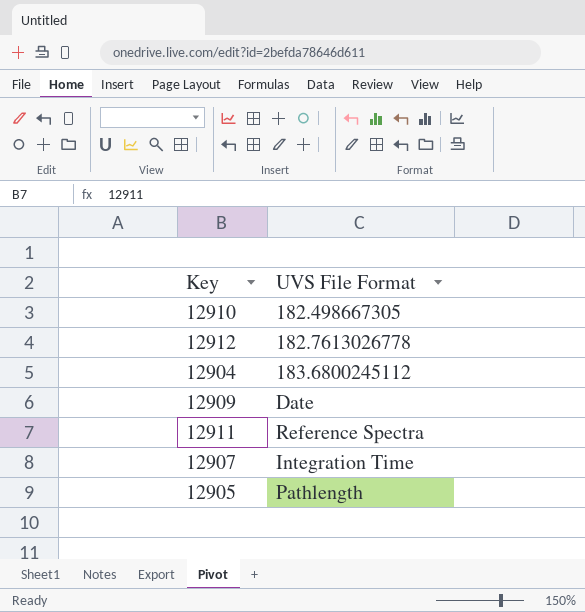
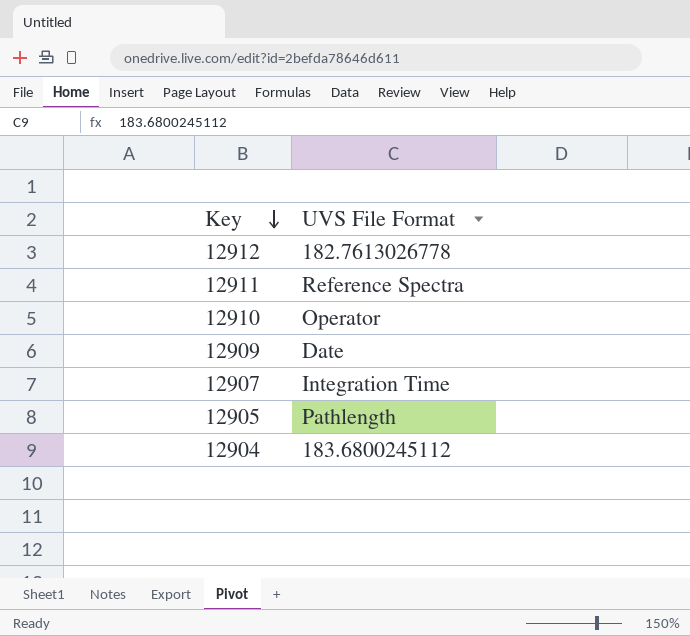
row order: none -> Key descending
12910 | UVS File Format: 182.498667305 -> Operator

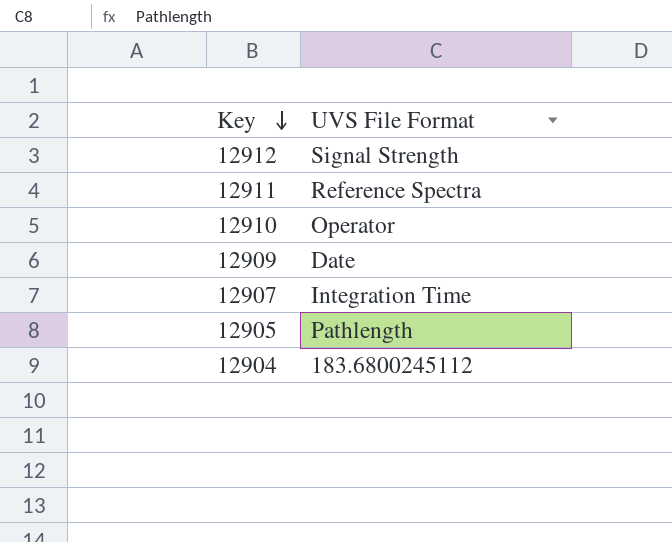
12912 | UVS File Format: 182.7613026778 -> Signal Strength

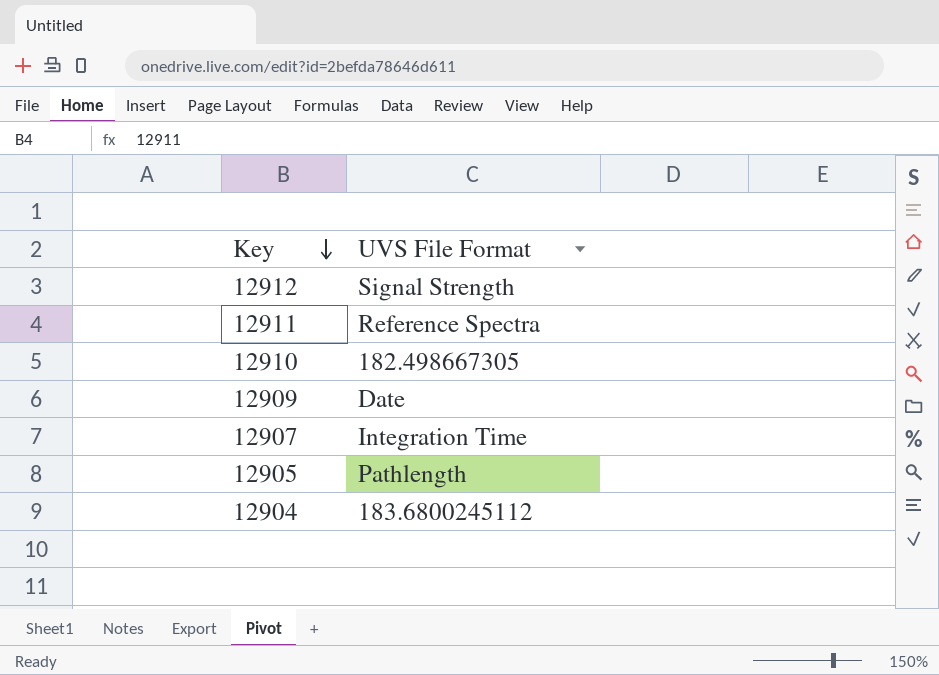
12910 | UVS File Format: Operator -> 182.498667305

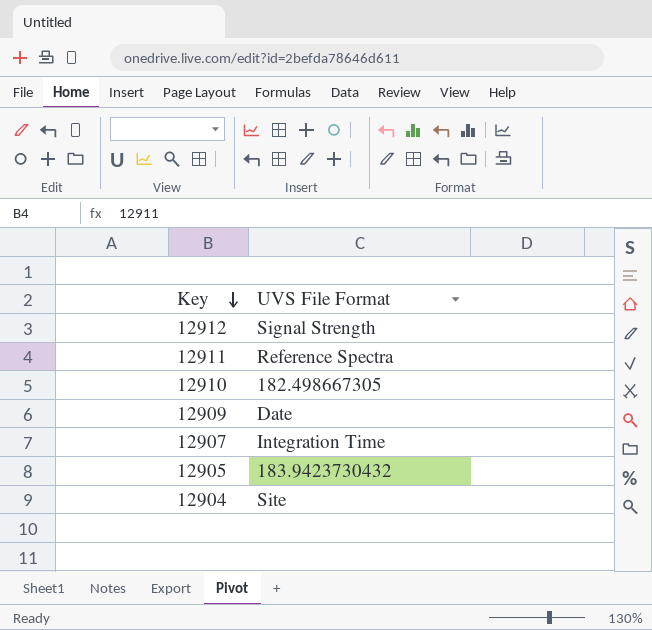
12905 | UVS File Format: Pathlength -> 183.9423730432
12904 | UVS File Format: 183.6800245112 -> Site

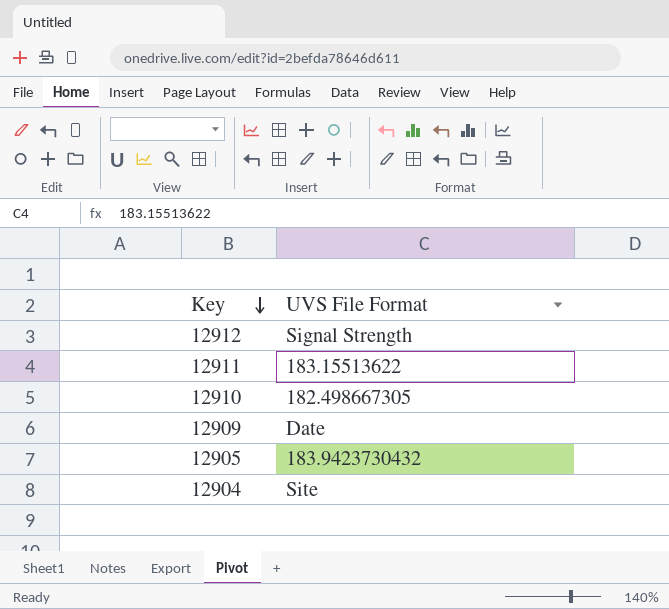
row 12907: Integration Time -> none
12911 | UVS File Format: Reference Spectra -> 183.15513622

